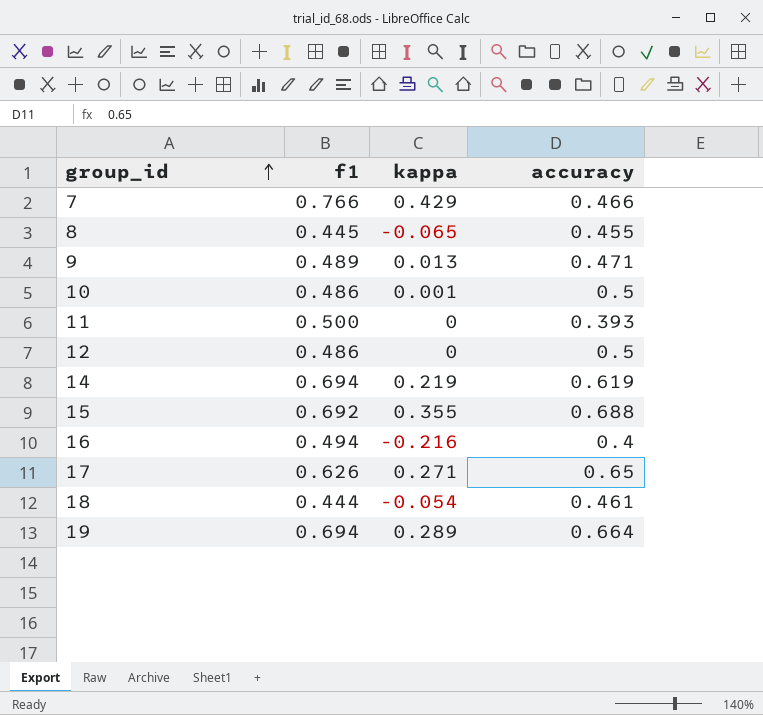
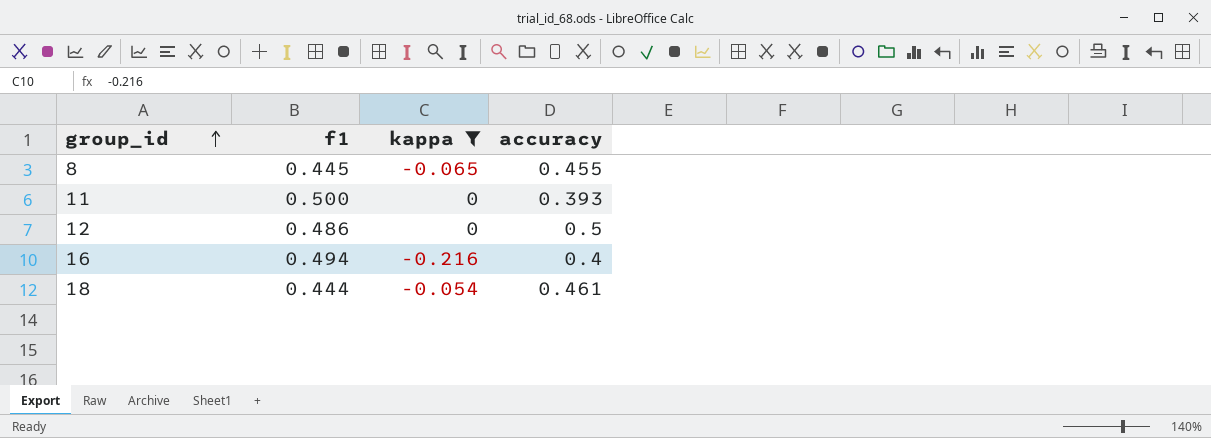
filter: none -> kappa <= 0

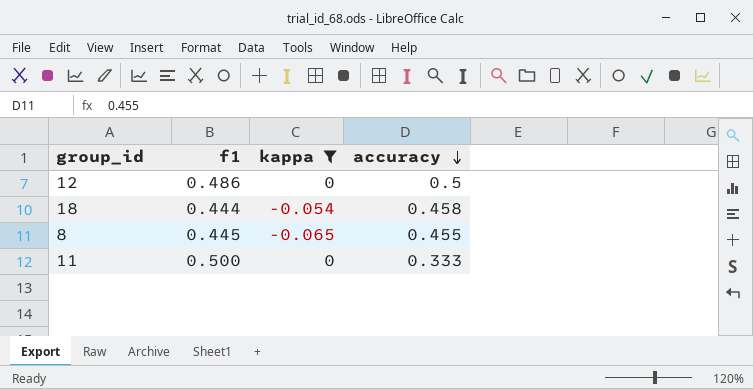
row order: group_id ascending -> accuracy descending
row 16: 0.494 | -0.216 | 0.4 -> none
18 | accuracy: 0.461 -> 0.458
11 | accuracy: 0.393 -> 0.333

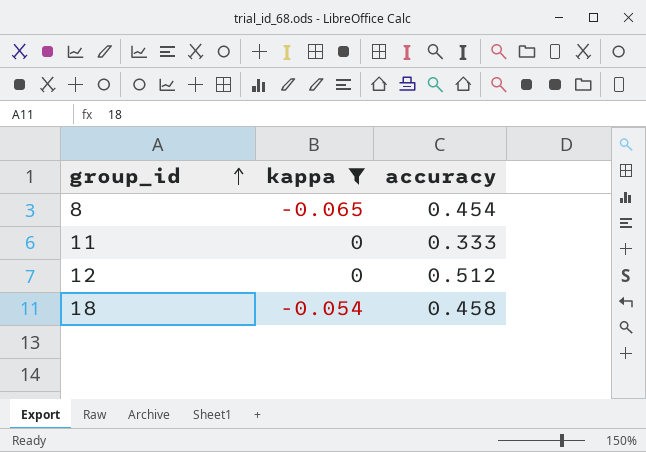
row order: accuracy descending -> group_id ascending
column f1 | position: 2 -> none
8 | accuracy: 0.455 -> 0.454
12 | accuracy: 0.5 -> 0.512

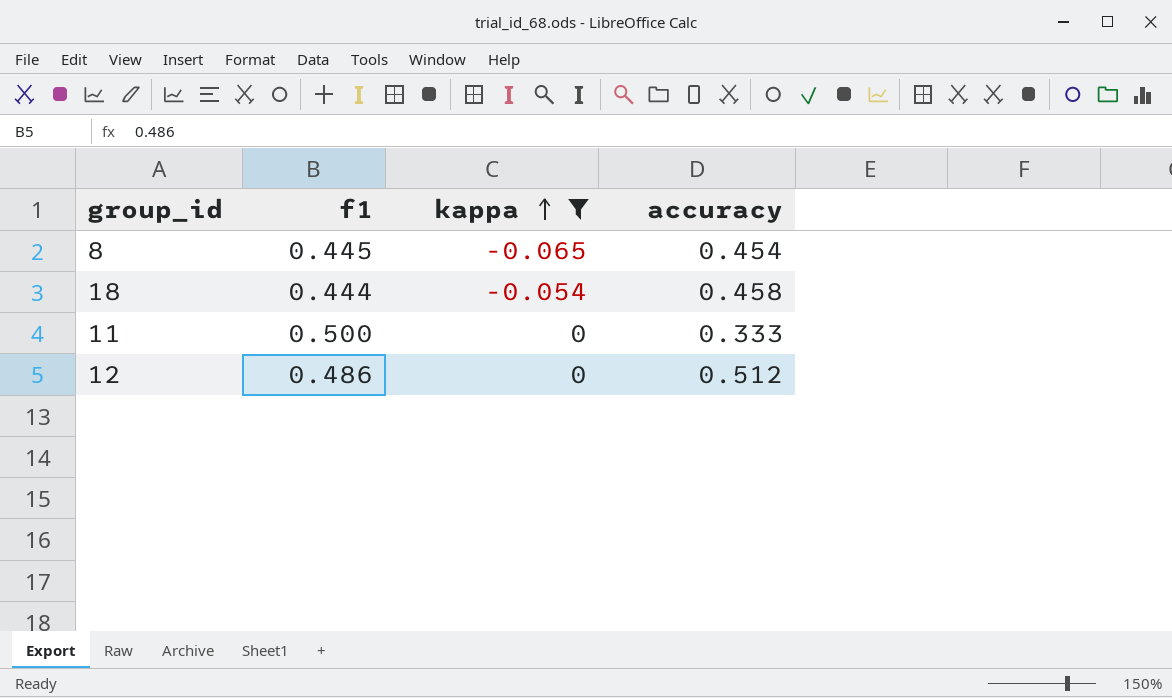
row order: group_id ascending -> kappa ascending
column f1 | position: none -> 2

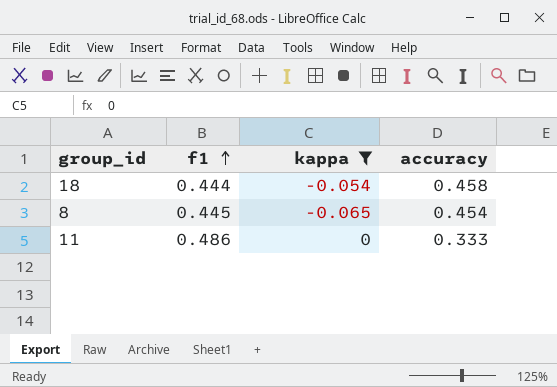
row order: kappa ascending -> f1 ascending
row 12: 0.486 | 0 | 0.512 -> none
11 | f1: 0.500 -> 0.486

